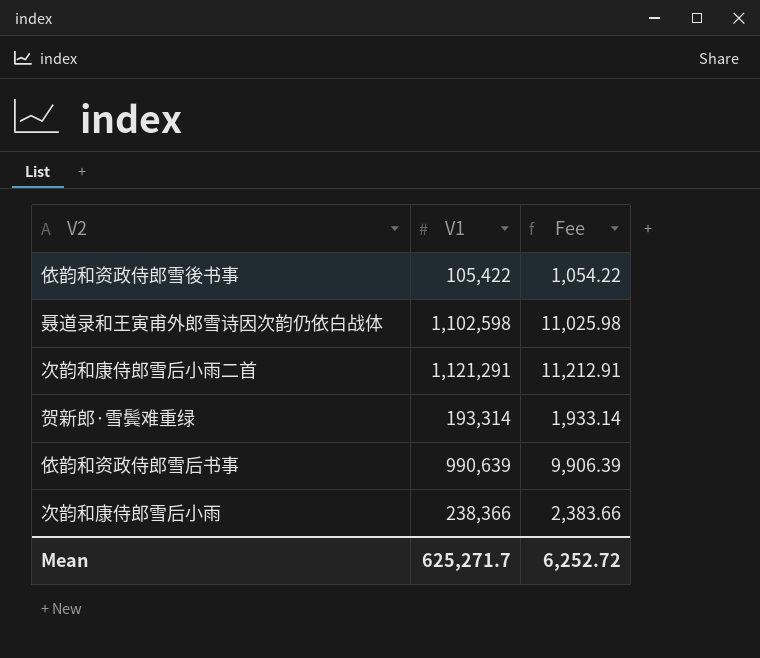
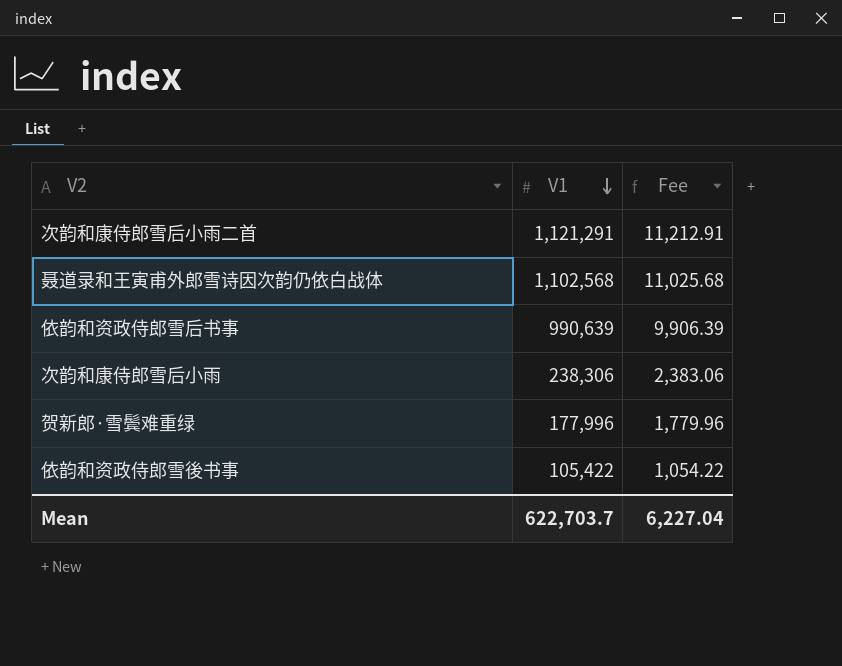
row order: none -> V1 descending
聂道录和王寅甫外郎雪诗因次韵仍依白战体 | V1: 1,102,598 -> 1,102,568
聂道录和王寅甫外郎雪诗因次韵仍依白战体 | Fee: 11,025.98 -> 11,025.68
次韵和康侍郎雪后小雨 | V1: 238,366 -> 238,306
次韵和康侍郎雪后小雨 | Fee: 2,383.66 -> 2,383.06
贺新郎·雪鬓难重绿 | V1: 193,314 -> 177,996
贺新郎·雪鬓难重绿 | Fee: 1,933.14 -> 1,779.96
Mean | V1: 625,271.7 -> 622,703.7
Mean | Fee: 6,252.72 -> 6,227.04

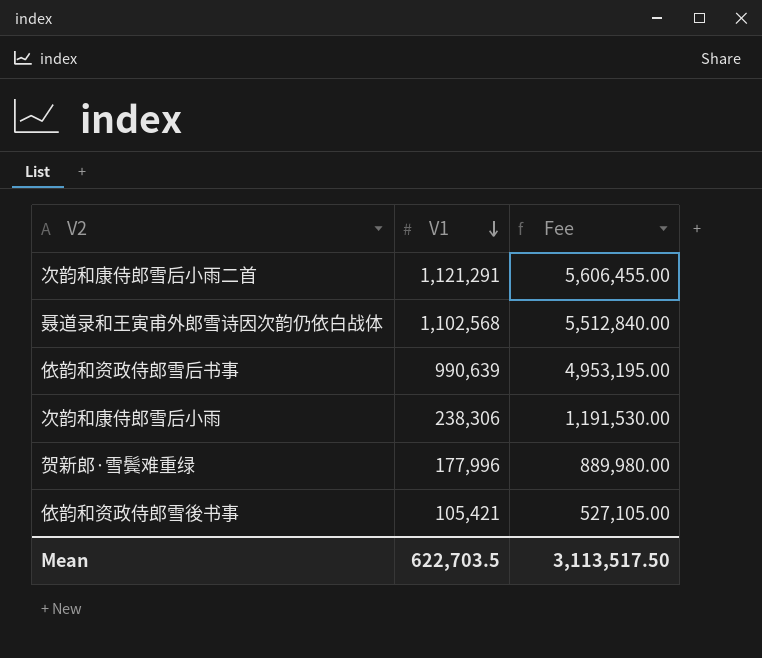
column Fee | formula: [V1] * 0.01 -> [V1] * 5
依韵和资政侍郎雪後书事 | V1: 105,422 -> 105,421
Mean | V1: 622,703.7 -> 622,703.5
Mean | Fee: 6,227.04 -> 3,113,517.50

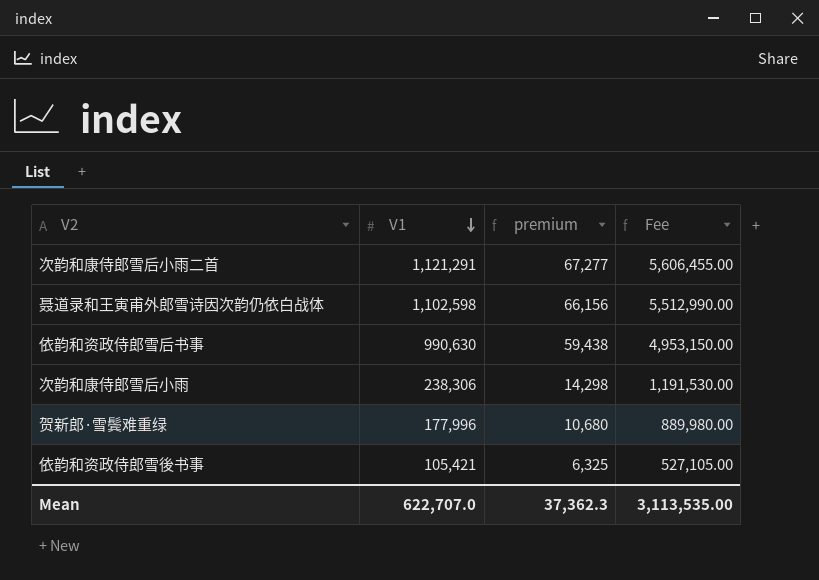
column premium | formula: none -> [V1] * 0.06
聂道录和王寅甫外郎雪诗因次韵仍依白战体 | V1: 1,102,568 -> 1,102,598
聂道录和王寅甫外郎雪诗因次韵仍依白战体 | Fee: 5,512,840.00 -> 5,512,990.00
依韵和资政侍郎雪后书事 | V1: 990,639 -> 990,630
依韵和资政侍郎雪后书事 | Fee: 4,953,195.00 -> 4,953,150.00
Mean | V1: 622,703.5 -> 622,707.0
Mean | Fee: 3,113,517.50 -> 3,113,535.00

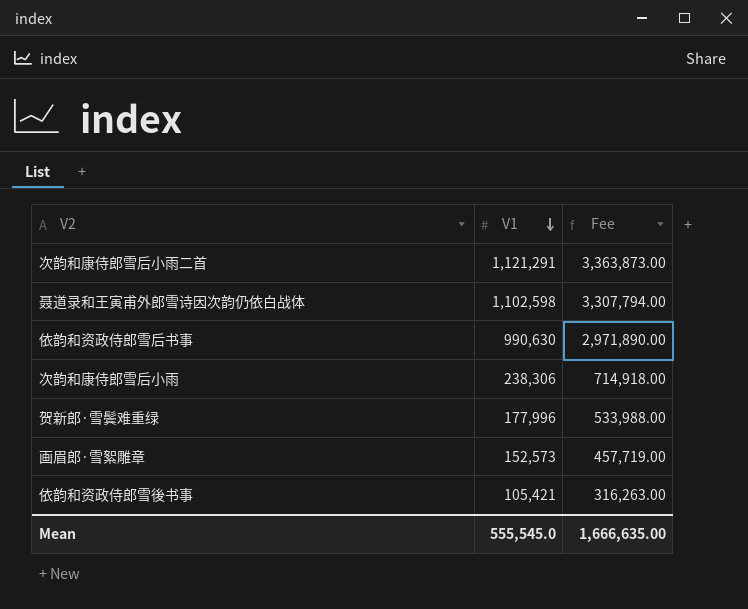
column premium | formula: [V1] * 0.06 -> none
column Fee | formula: [V1] * 5 -> [V1] * 3
row 画眉郎·雪絮雕章: none -> 152,573 | 457,719.00
Mean | V1: 622,707.0 -> 555,545.0
Mean | Fee: 3,113,535.00 -> 1,666,635.00

